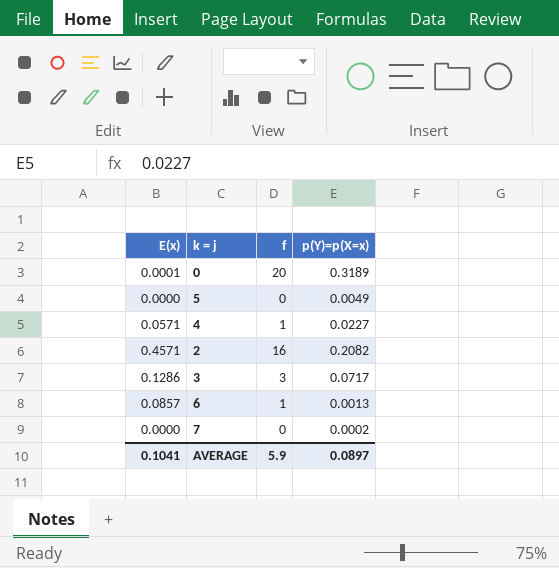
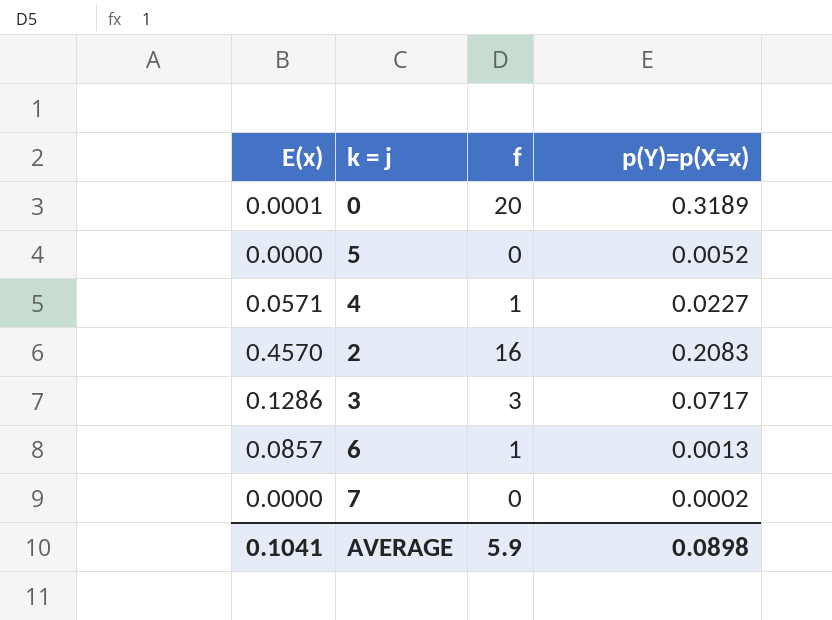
5 | p(Y)=p(X=x): 0.0049 -> 0.0052
2 | E(x): 0.4571 -> 0.4570
2 | p(Y)=p(X=x): 0.2082 -> 0.2083
AVERAGE | p(Y)=p(X=x): 0.0897 -> 0.0898

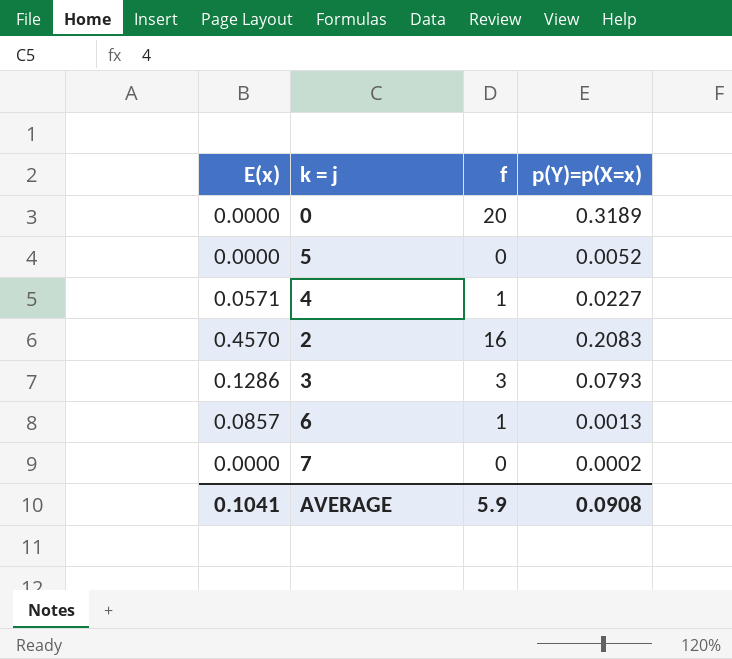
0 | E(x): 0.0001 -> 0.0000
3 | p(Y)=p(X=x): 0.0717 -> 0.0793
AVERAGE | p(Y)=p(X=x): 0.0898 -> 0.0908

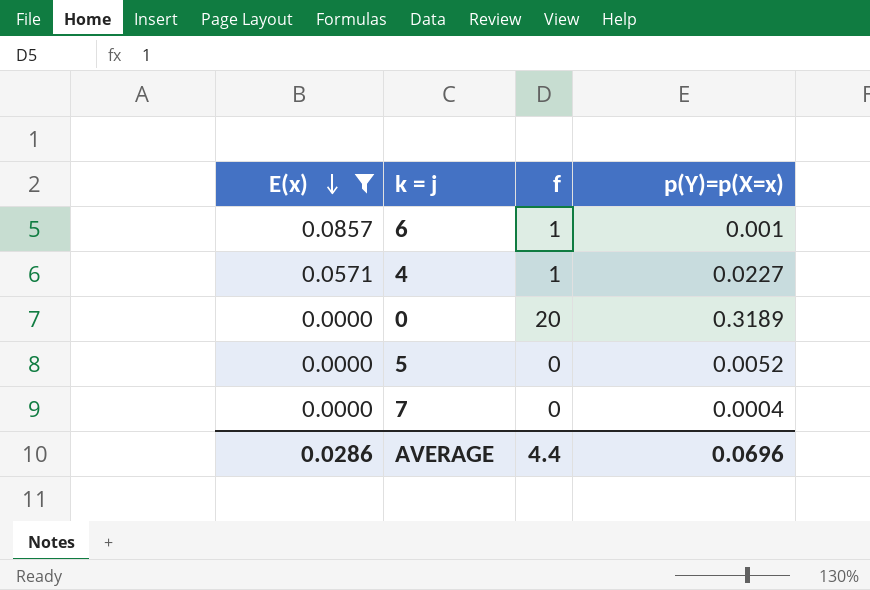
filter: none -> E(x) <= 0.0857
row order: none -> E(x) descending
6 | p(Y)=p(X=x): 0.0013 -> 0.001
7 | p(Y)=p(X=x): 0.0002 -> 0.0004
AVERAGE | E(x): 0.1041 -> 0.0286
AVERAGE | f: 5.9 -> 4.4
AVERAGE | p(Y)=p(X=x): 0.0908 -> 0.0696

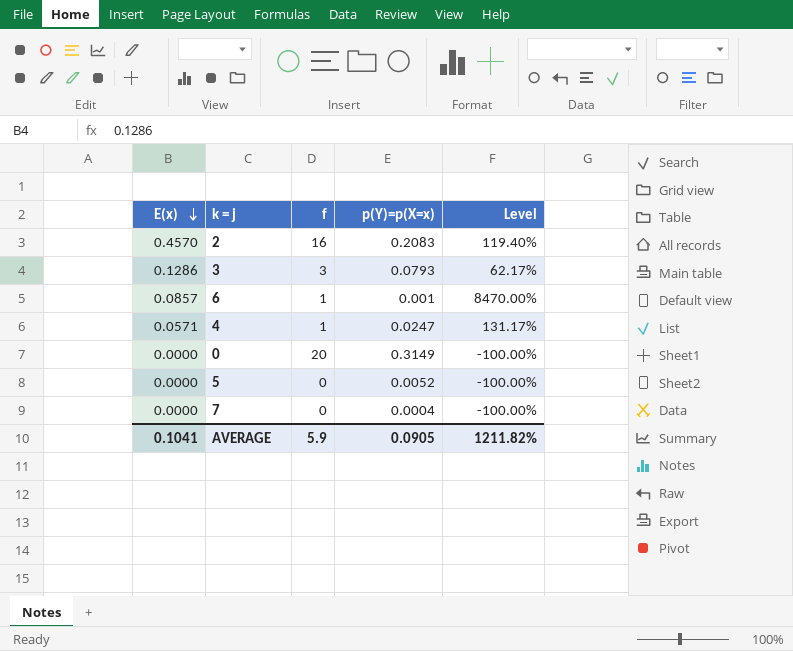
filter: E(x) <= 0.0857 -> none
column Level | formula: none -> ([E(x)] - [p(Y)=p(X=x)]) / [p(Y)=p(X=x)]
4 | p(Y)=p(X=x): 0.0227 -> 0.0247
0 | p(Y)=p(X=x): 0.3189 -> 0.3149
AVERAGE | E(x): 0.0286 -> 0.1041
AVERAGE | f: 4.4 -> 5.9
AVERAGE | p(Y)=p(X=x): 0.0696 -> 0.0905

